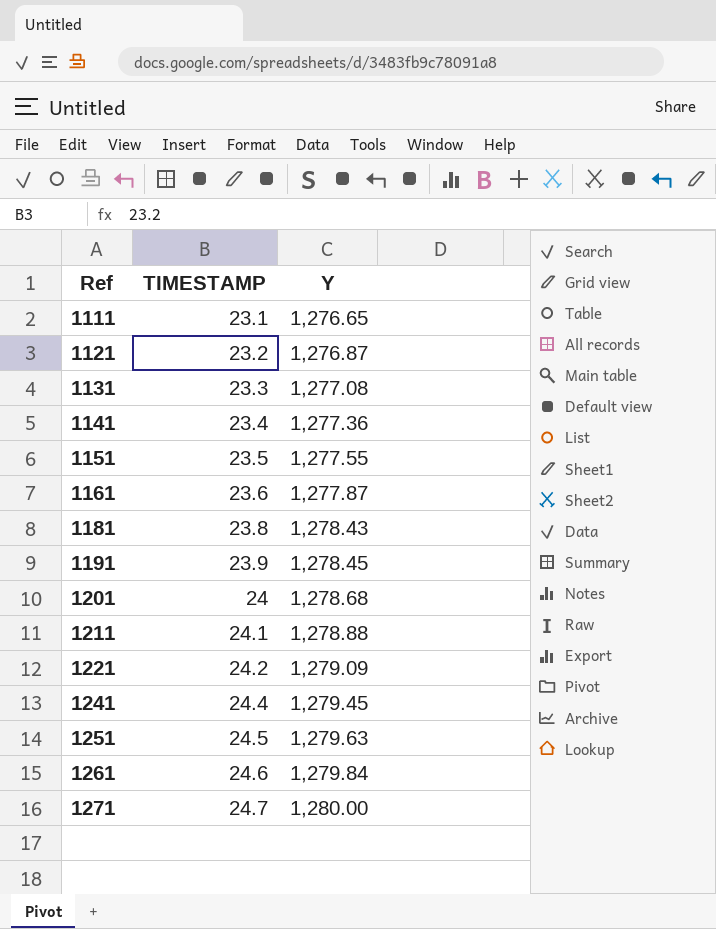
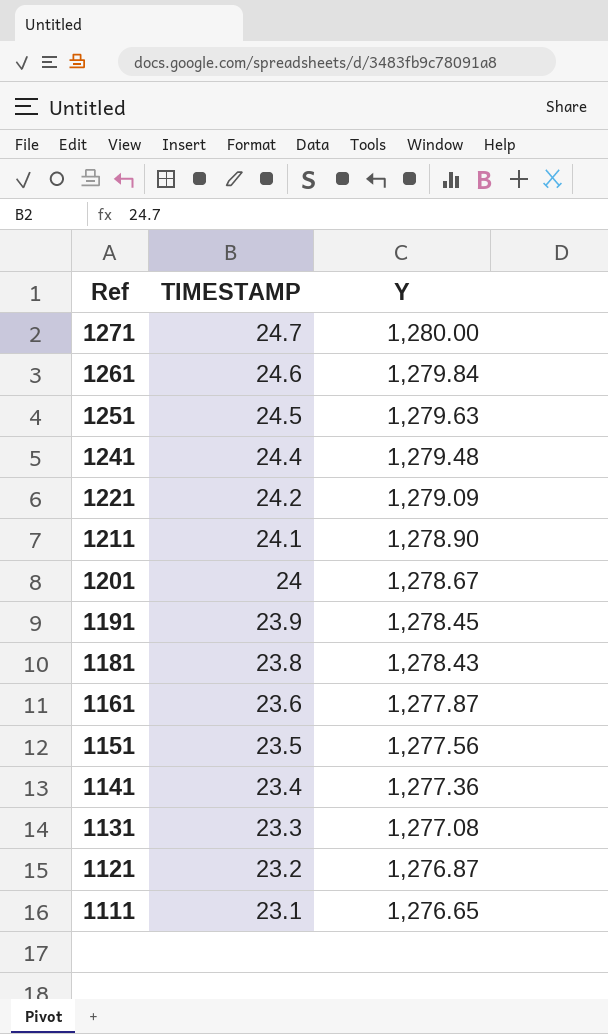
row order: Ref ascending -> Ref descending
1241 | Y: 1,279.45 -> 1,279.48
1211 | Y: 1,278.88 -> 1,278.90
1201 | Y: 1,278.68 -> 1,278.67
1151 | Y: 1,277.55 -> 1,277.56

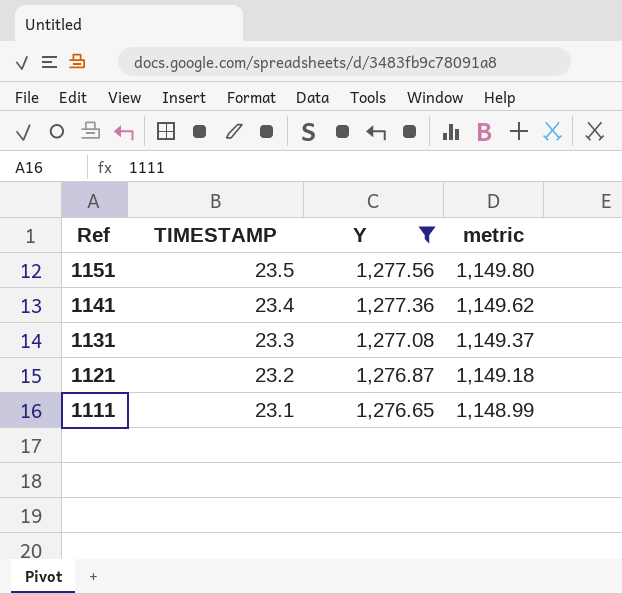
filter: none -> Y <= 1,277.56
column metric | formula: none -> [Y] * 0.9

